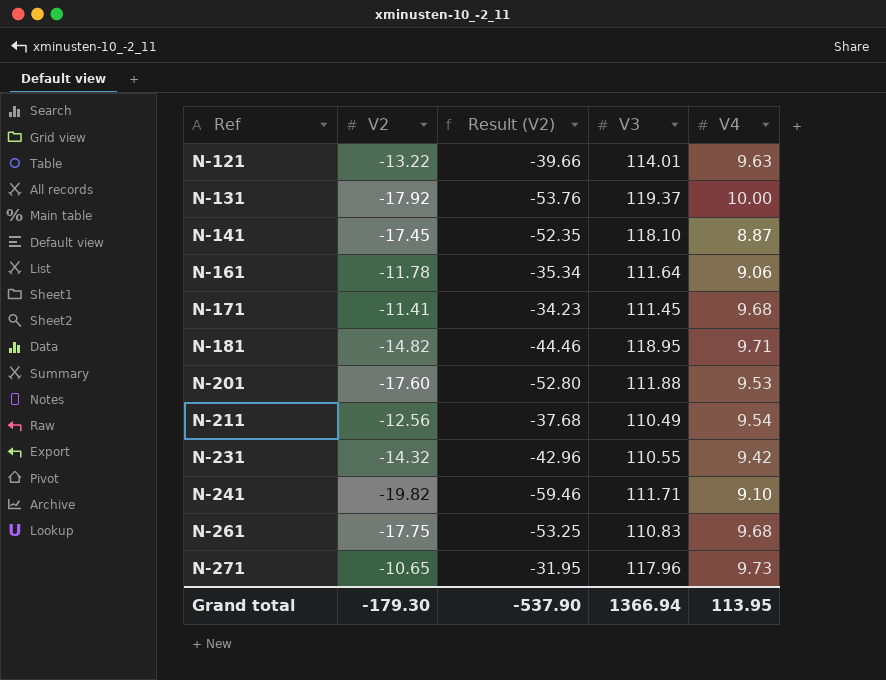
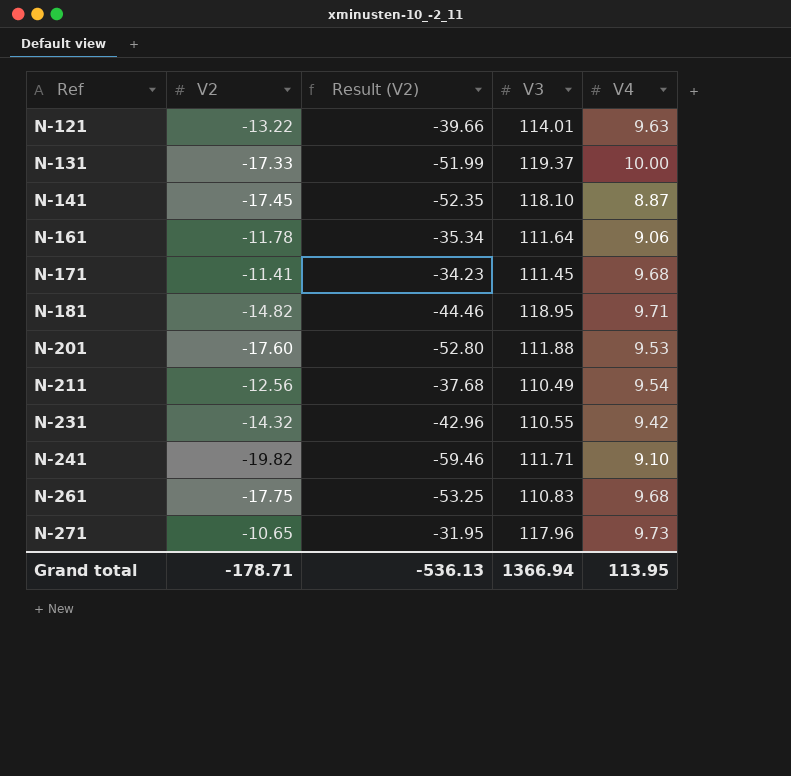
N-131 | V2: -17.92 -> -17.33
N-131 | Result (V2): -53.76 -> -51.99
Grand total | V2: -179.30 -> -178.71
Grand total | Result (V2): -537.90 -> -536.13

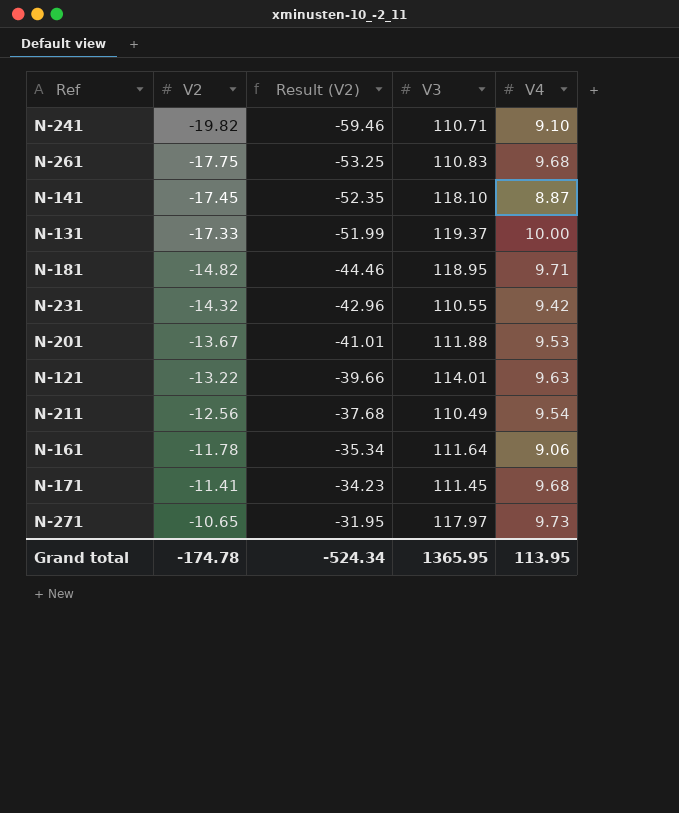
row order: Ref ascending -> V2 ascending
N-241 | V3: 111.71 -> 110.71
N-201 | V2: -17.60 -> -13.67
N-201 | Result (V2): -52.80 -> -41.01
N-271 | V3: 117.96 -> 117.97
Grand total | V2: -178.71 -> -174.78
Grand total | Result (V2): -536.13 -> -524.34
Grand total | V3: 1366.94 -> 1365.95

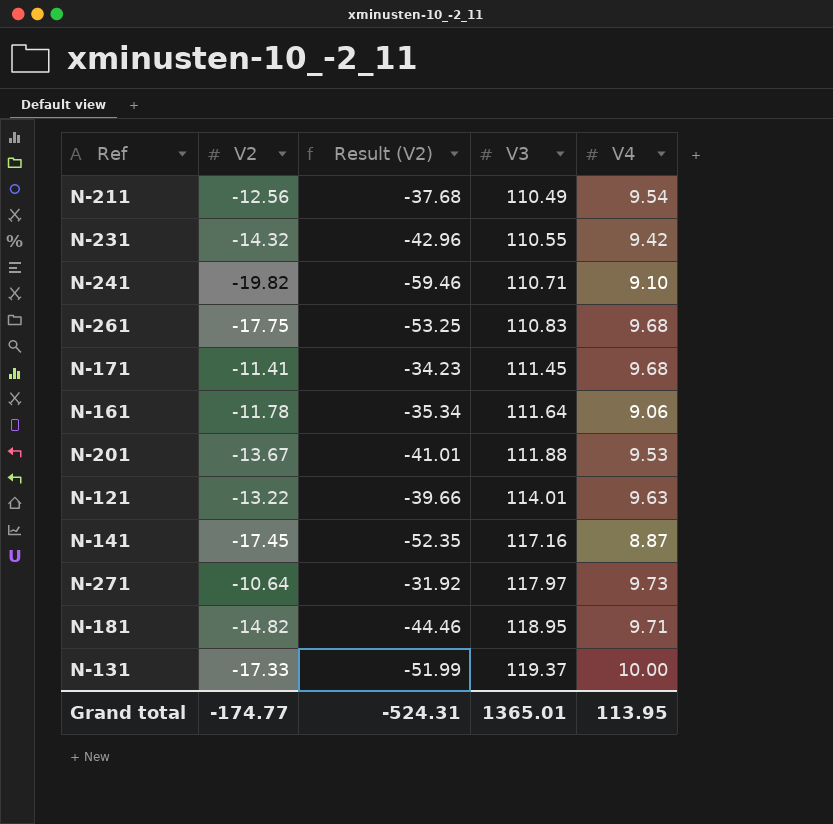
row order: V2 ascending -> V3 ascending
N-141 | V3: 118.10 -> 117.16
N-271 | V2: -10.65 -> -10.64
N-271 | Result (V2): -31.95 -> -31.92
Grand total | V2: -174.78 -> -174.77
Grand total | Result (V2): -524.34 -> -524.31
Grand total | V3: 1365.95 -> 1365.01

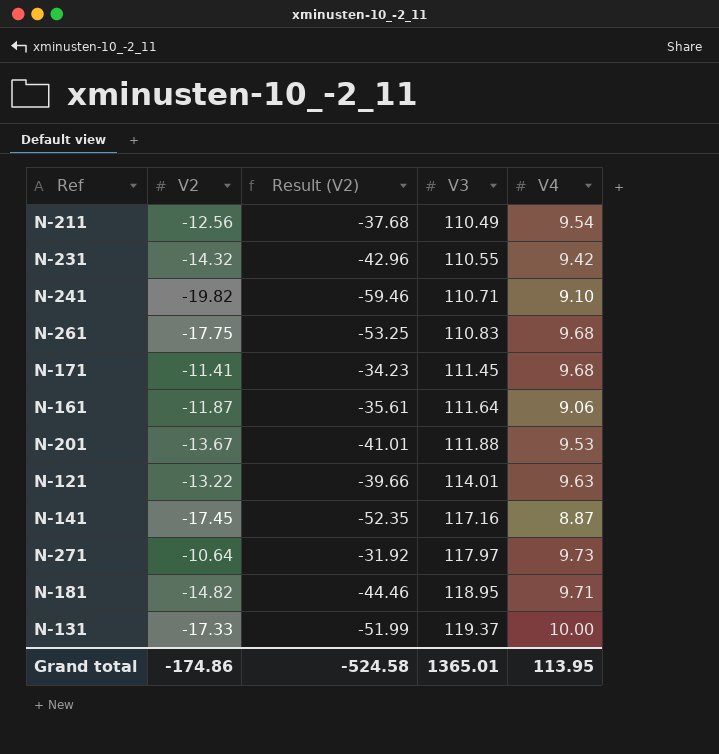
N-161 | V2: -11.78 -> -11.87
N-161 | Result (V2): -35.34 -> -35.61
Grand total | V2: -174.77 -> -174.86
Grand total | Result (V2): -524.31 -> -524.58

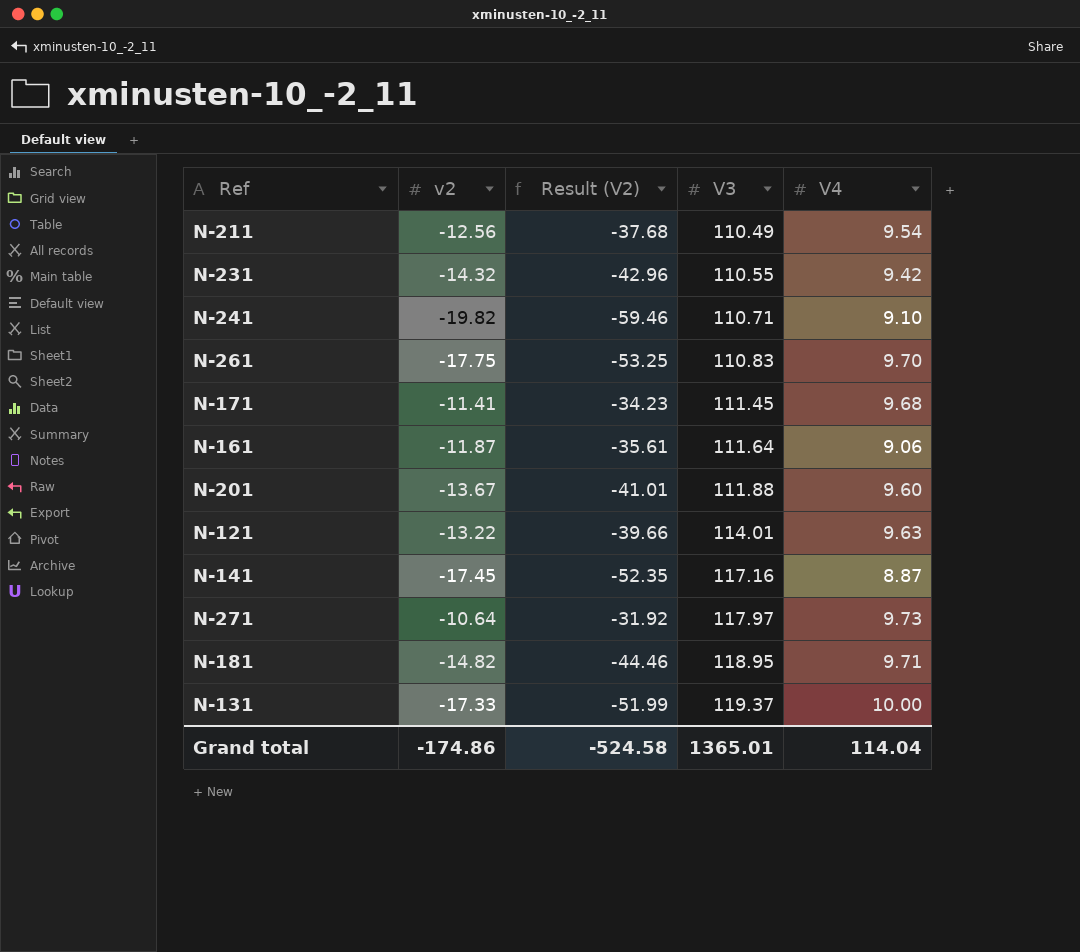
column name: V2 -> v2
N-261 | V4: 9.68 -> 9.70
N-201 | V4: 9.53 -> 9.60
Grand total | V4: 113.95 -> 114.04

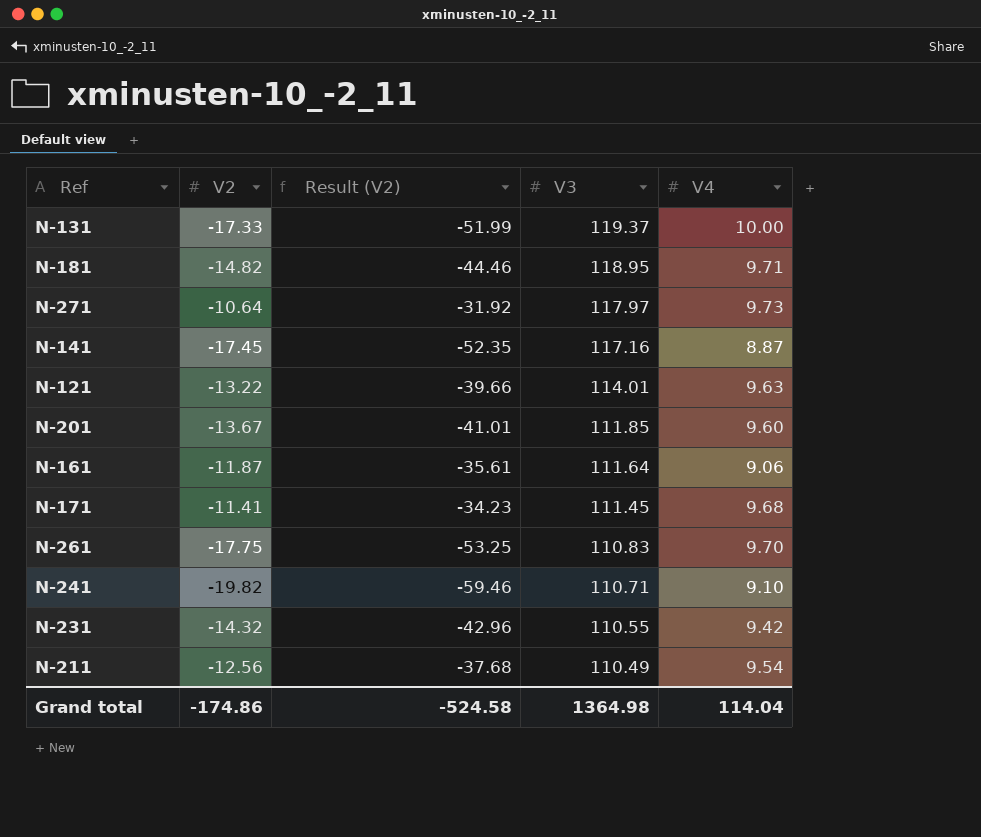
row order: V3 ascending -> V3 descending
column name: v2 -> V2
N-201 | V3: 111.88 -> 111.85
Grand total | V3: 1365.01 -> 1364.98

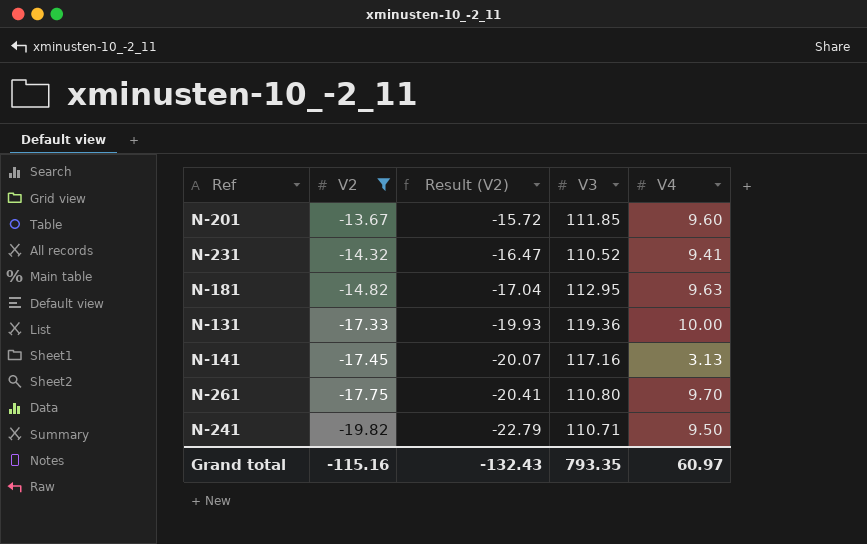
filter: none -> V2 <= -13.67
row order: V3 descending -> V2 descending
column Result (V2) | formula: [V2] * 3 -> [V2] * 1.15
N-231 | V3: 110.55 -> 110.52
N-231 | V4: 9.42 -> 9.41
N-181 | V3: 118.95 -> 112.95
N-181 | V4: 9.71 -> 9.63
N-131 | V3: 119.37 -> 119.36
N-141 | V4: 8.87 -> 3.13
N-261 | V3: 110.83 -> 110.80
N-241 | V4: 9.10 -> 9.50
Grand total | V2: -174.86 -> -115.16
Grand total | Result (V2): -524.58 -> -132.43
Grand total | V3: 1364.98 -> 793.35
Grand total | V4: 114.04 -> 60.97

